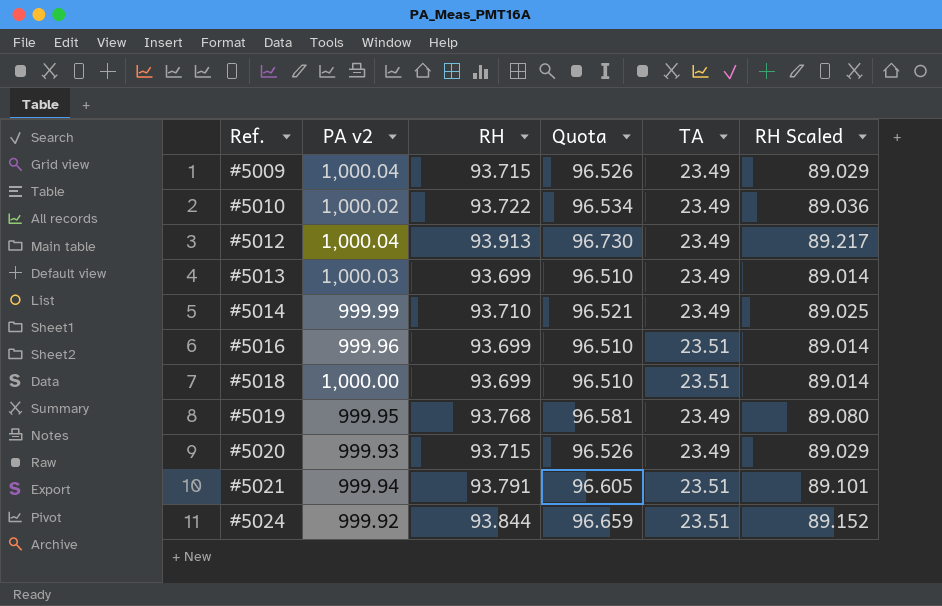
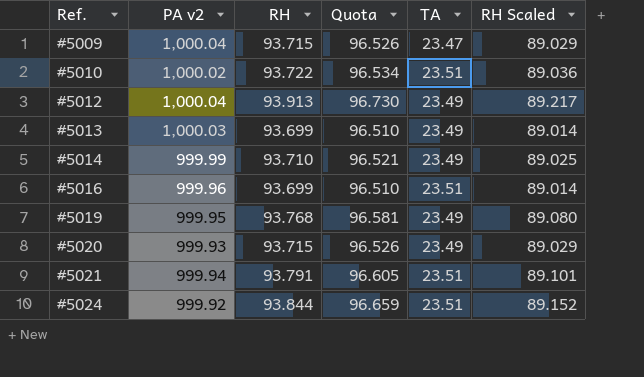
row #5018: 1,000.00 | 93.699 | 96.510 | 23.51 | 89.014 -> none
#5009 | TA: 23.49 -> 23.47
#5010 | TA: 23.49 -> 23.51

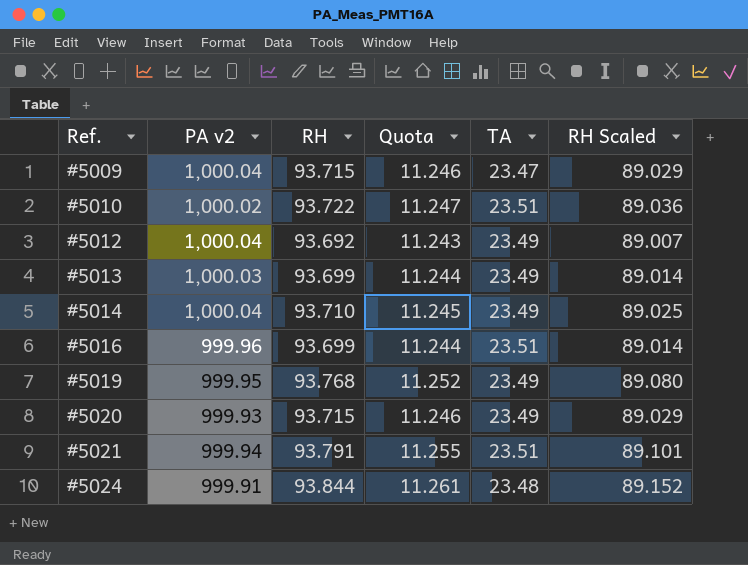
column Quota | formula: [RH] * 1.03 -> [RH] * 0.12
#5012 | RH: 93.913 -> 93.692
#5012 | RH Scaled: 89.217 -> 89.007
#5014 | PA v2: 999.99 -> 1,000.04
#5024 | PA v2: 999.92 -> 999.91
#5024 | TA: 23.51 -> 23.48

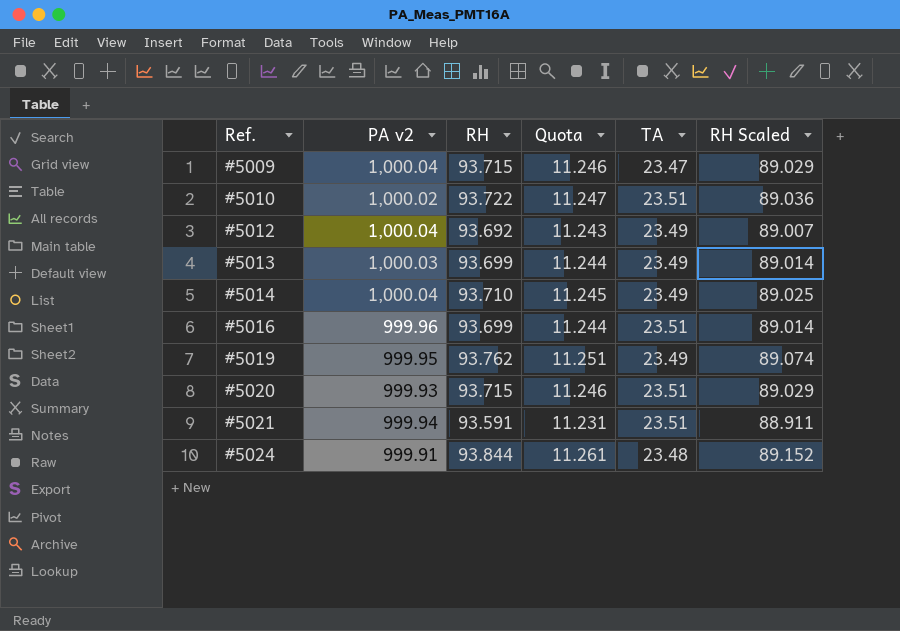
#5019 | RH: 93.768 -> 93.762
#5019 | Quota: 11.252 -> 11.251
#5019 | RH Scaled: 89.080 -> 89.074
#5020 | TA: 23.49 -> 23.51
#5021 | RH: 93.791 -> 93.591
#5021 | Quota: 11.255 -> 11.231
#5021 | RH Scaled: 89.101 -> 88.911

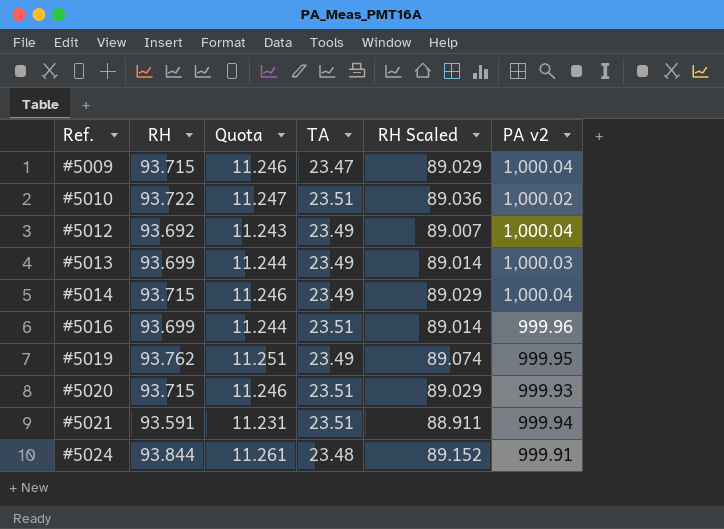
column PA v2 | position: 2 -> 6
#5014 | RH: 93.710 -> 93.715
#5014 | Quota: 11.245 -> 11.246
#5014 | RH Scaled: 89.025 -> 89.029

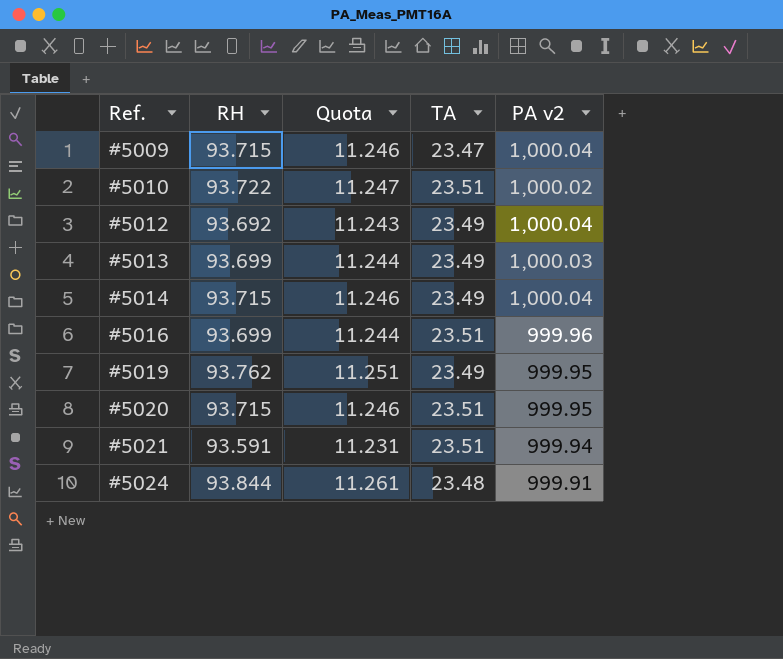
column RH Scaled | formula: [RH] * 0.95 -> none
#5020 | PA v2: 999.93 -> 999.95

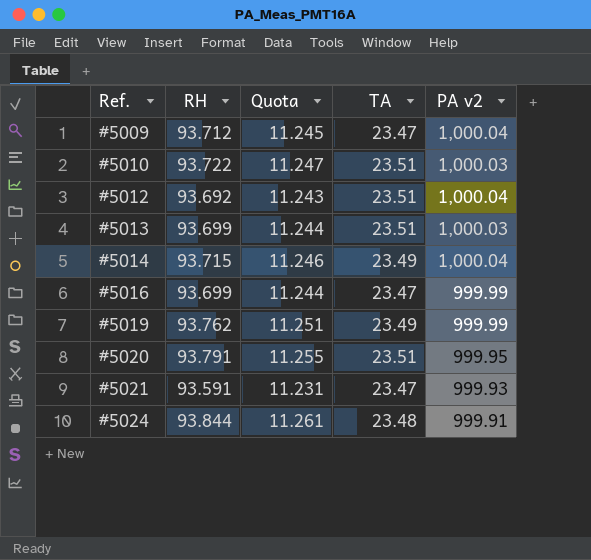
#5009 | RH: 93.715 -> 93.712
#5009 | Quota: 11.246 -> 11.245
#5010 | PA v2: 1,000.02 -> 1,000.03
#5012 | TA: 23.49 -> 23.51
#5013 | TA: 23.49 -> 23.51
#5016 | TA: 23.51 -> 23.47
#5016 | PA v2: 999.96 -> 999.99
#5019 | PA v2: 999.95 -> 999.99
#5020 | RH: 93.715 -> 93.791
#5020 | Quota: 11.246 -> 11.255
#5021 | TA: 23.51 -> 23.47
#5021 | PA v2: 999.94 -> 999.93

